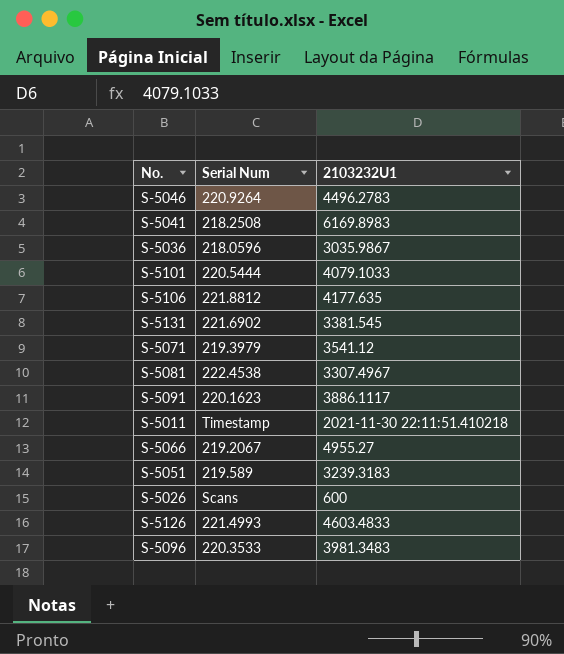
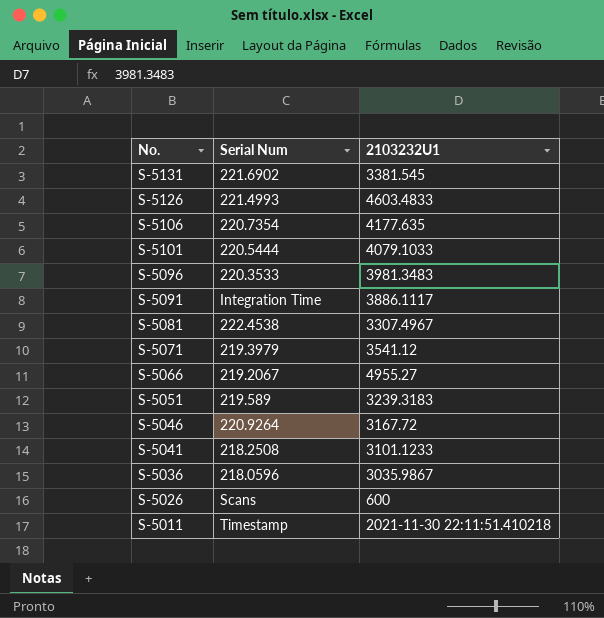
row order: none -> No. descending
S-5106 | Serial Num: 221.8812 -> 220.7354
S-5091 | Serial Num: 220.1623 -> Integration Time
S-5046 | 2103232U1: 4496.2783 -> 3167.72
S-5041 | 2103232U1: 6169.8983 -> 3101.1233

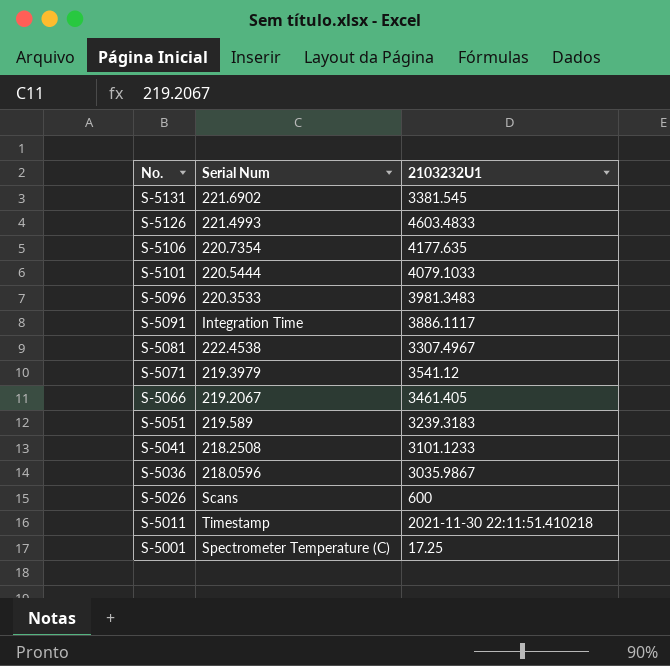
row S-5046: 220.9264 | 3167.72 -> none
S-5066 | 2103232U1: 4955.27 -> 3461.405
row S-5001: none -> Spectrometer Temperature (C) | 17.25

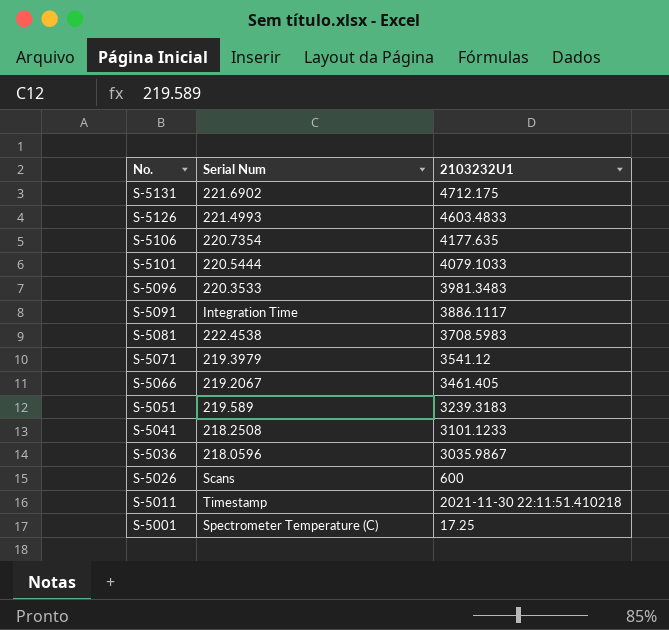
S-5131 | 2103232U1: 3381.545 -> 4712.175
S-5081 | 2103232U1: 3307.4967 -> 3708.5983

